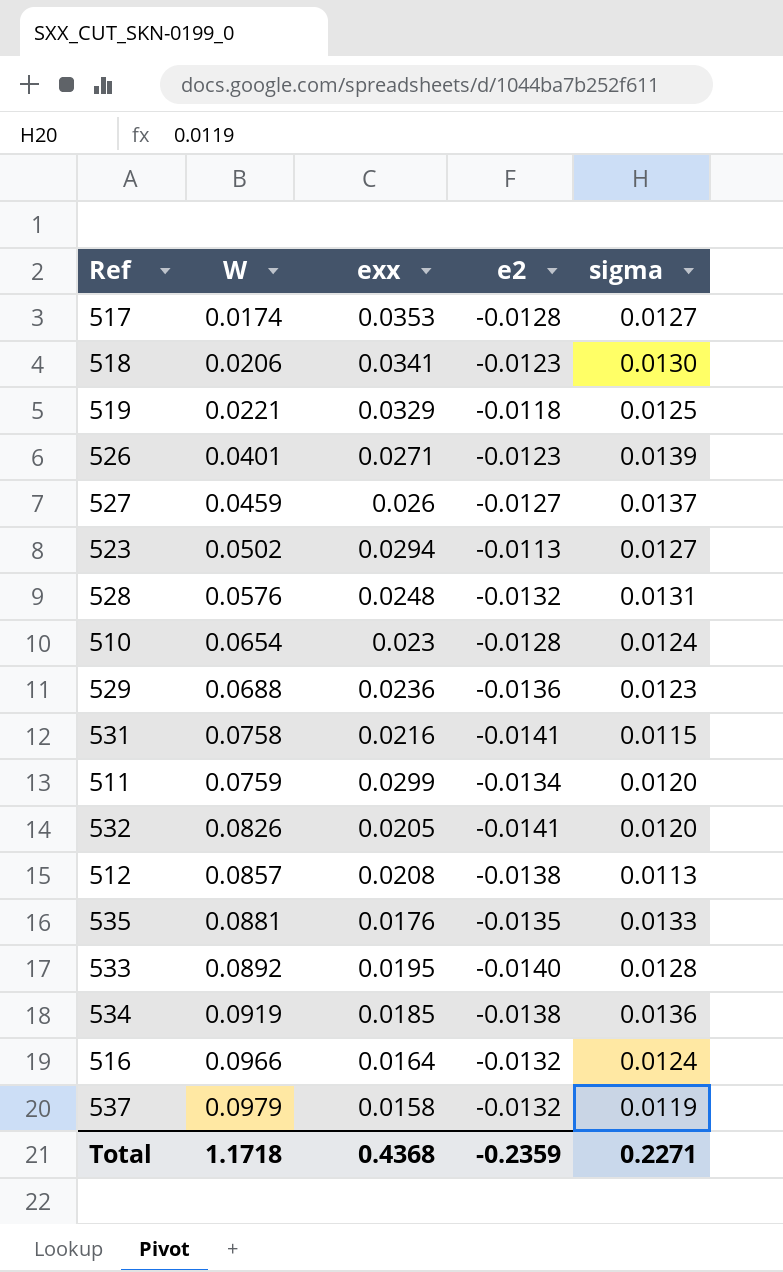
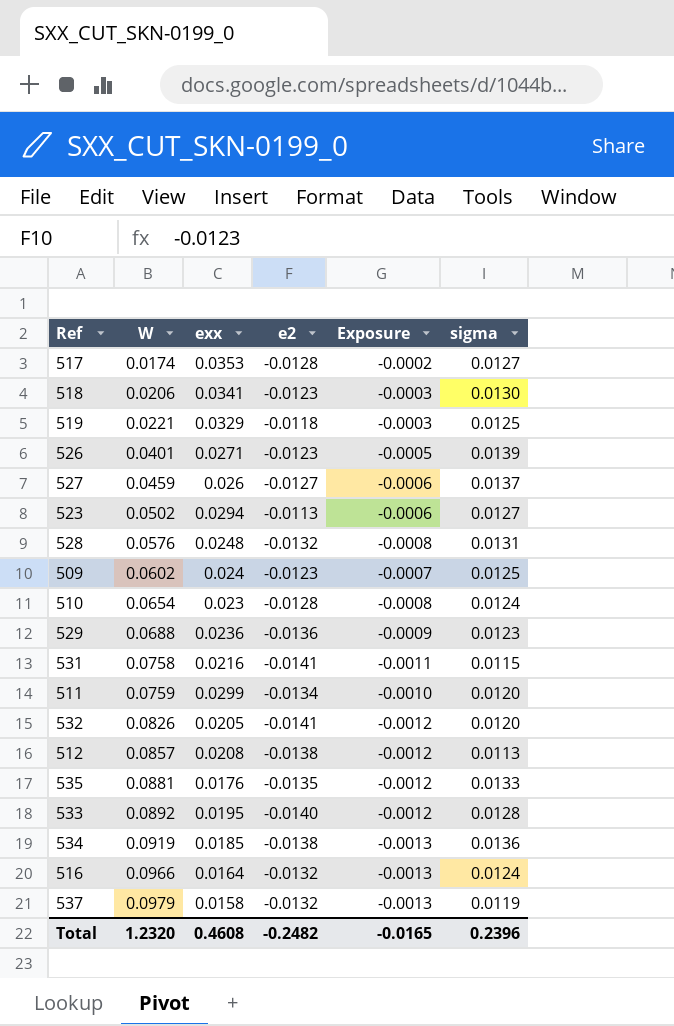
column Exposure | formula: none -> [W] * [e2]
row 509: none -> 0.0602 | 0.024 | -0.0123 | -0.0007 | 0.0125
Total | W: 1.1718 -> 1.2320
Total | exx: 0.4368 -> 0.4608
Total | e2: -0.2359 -> -0.2482
Total | sigma: 0.2271 -> 0.2396

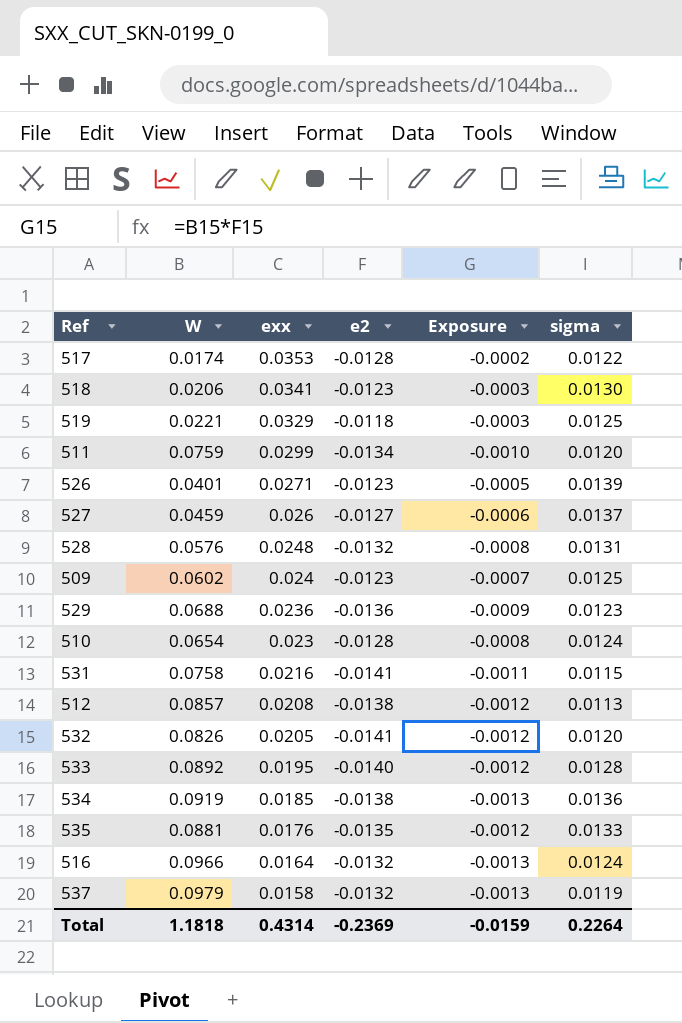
row order: W ascending -> exx descending
row 523: 0.0502 | 0.0294 | -0.0113 | -0.0006 | 0.0127 -> none
517 | sigma: 0.0127 -> 0.0122
Total | W: 1.2320 -> 1.1818
Total | exx: 0.4608 -> 0.4314
Total | e2: -0.2482 -> -0.2369
Total | Exposure: -0.0165 -> -0.0159
Total | sigma: 0.2396 -> 0.2264

